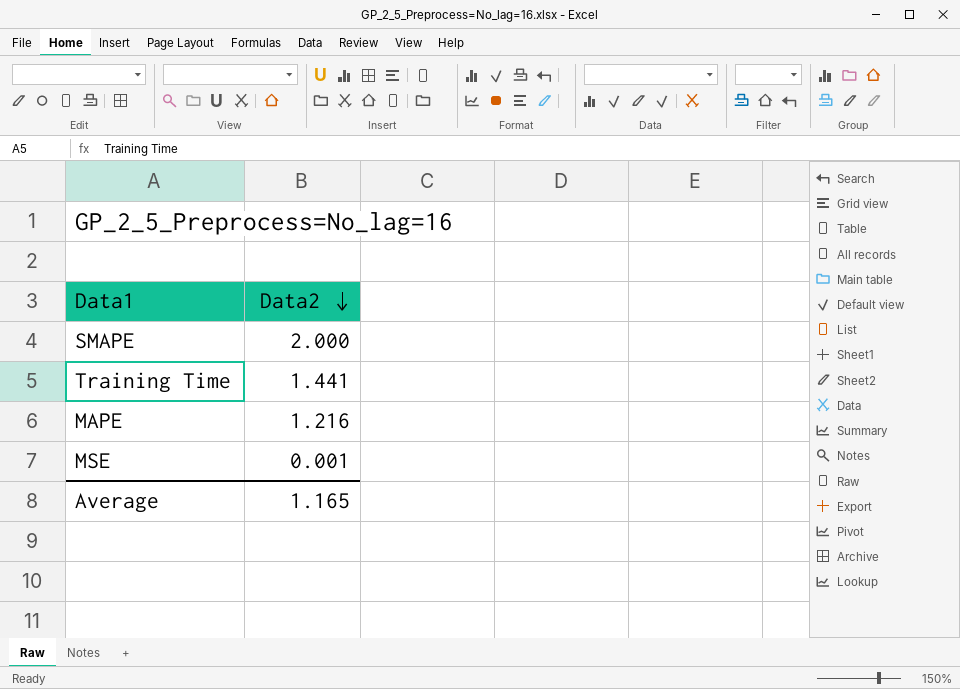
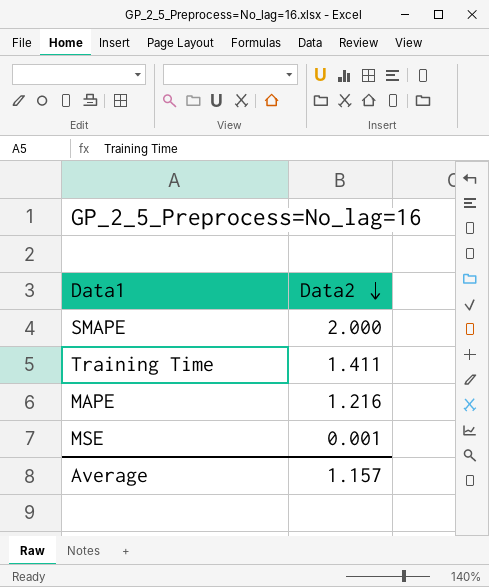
Training Time | Data2: 1.441 -> 1.411
Average | Data2: 1.165 -> 1.157

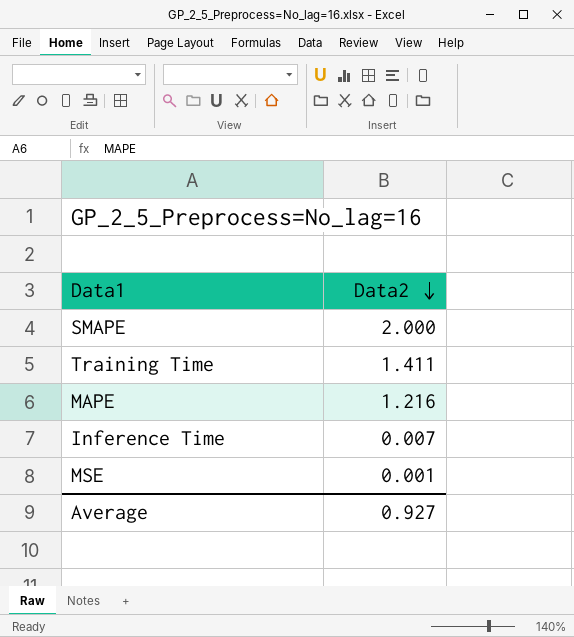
row Inference Time: none -> 0.007
Average | Data2: 1.157 -> 0.927

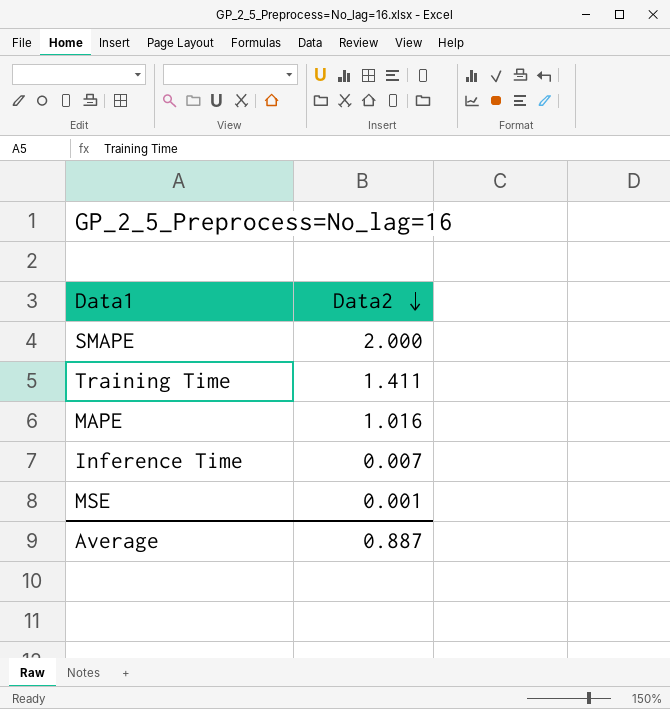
MAPE | Data2: 1.216 -> 1.016
Average | Data2: 0.927 -> 0.887

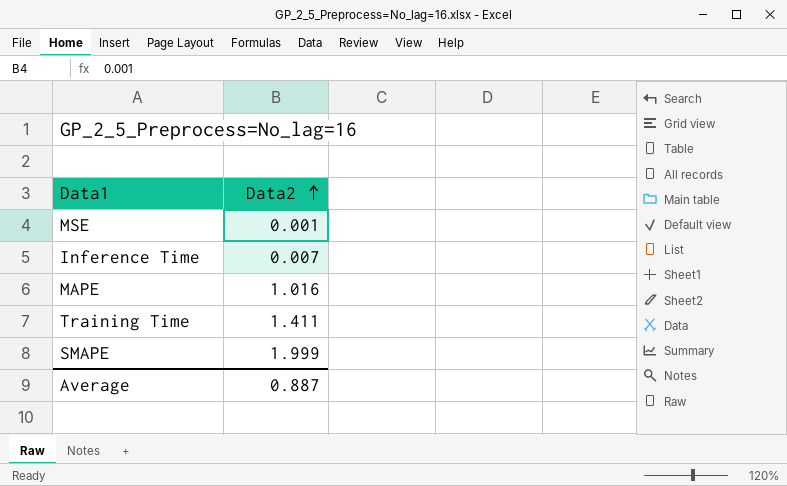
row order: Data2 descending -> Data2 ascending
SMAPE | Data2: 2.000 -> 1.999

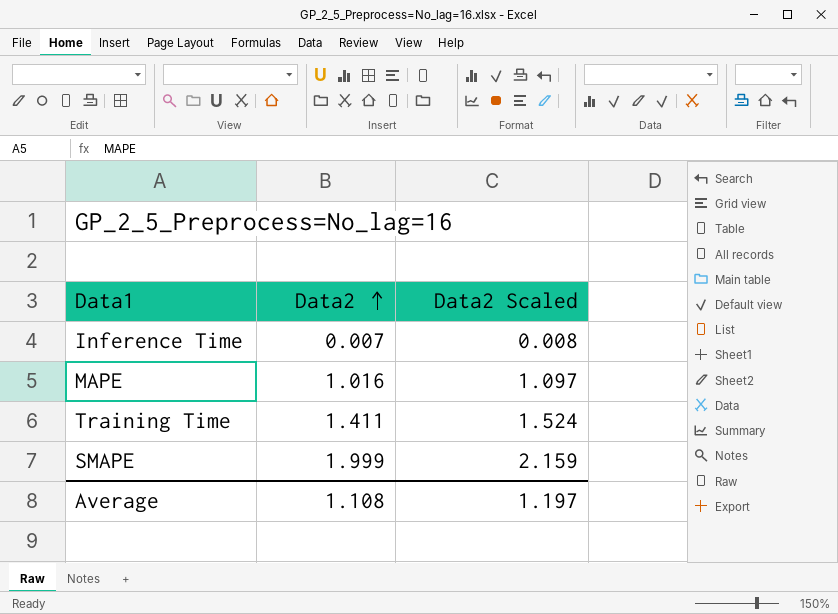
column Data2 Scaled | formula: none -> [Data2] * 1.08
row MSE: 0.001 -> none
Average | Data2: 0.887 -> 1.108

